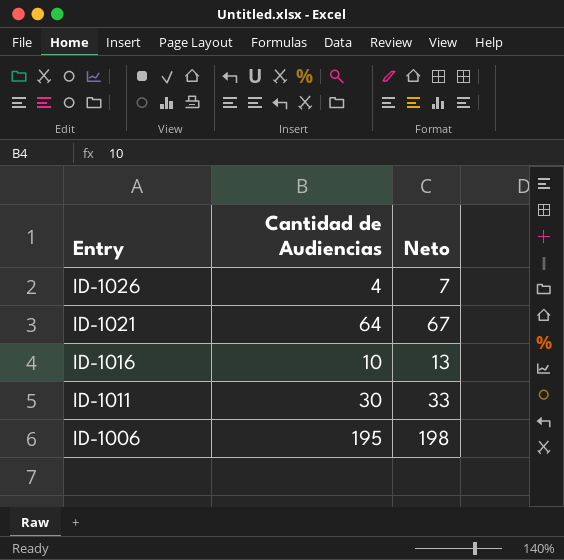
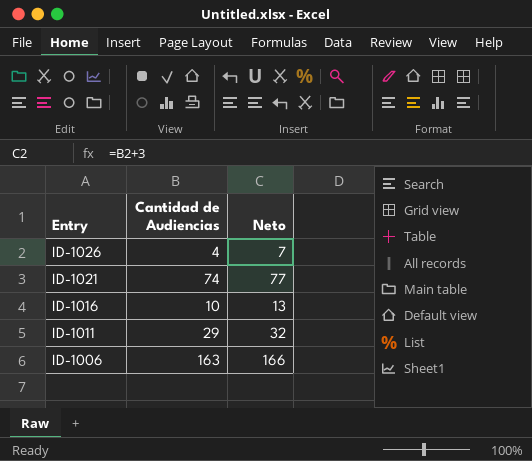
ID-1021 | Cantidad de Audiencias: 64 -> 74
ID-1021 | Neto: 67 -> 77
ID-1011 | Cantidad de Audiencias: 30 -> 29
ID-1011 | Neto: 33 -> 32
ID-1006 | Cantidad de Audiencias: 195 -> 163
ID-1006 | Neto: 198 -> 166

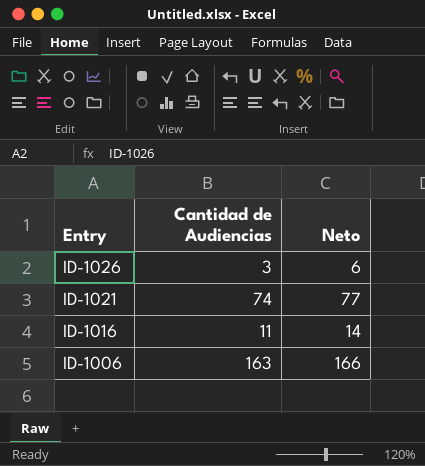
row ID-1011: 29 | 32 -> none
ID-1026 | Cantidad de Audiencias: 4 -> 3
ID-1026 | Neto: 7 -> 6
ID-1016 | Cantidad de Audiencias: 10 -> 11
ID-1016 | Neto: 13 -> 14

